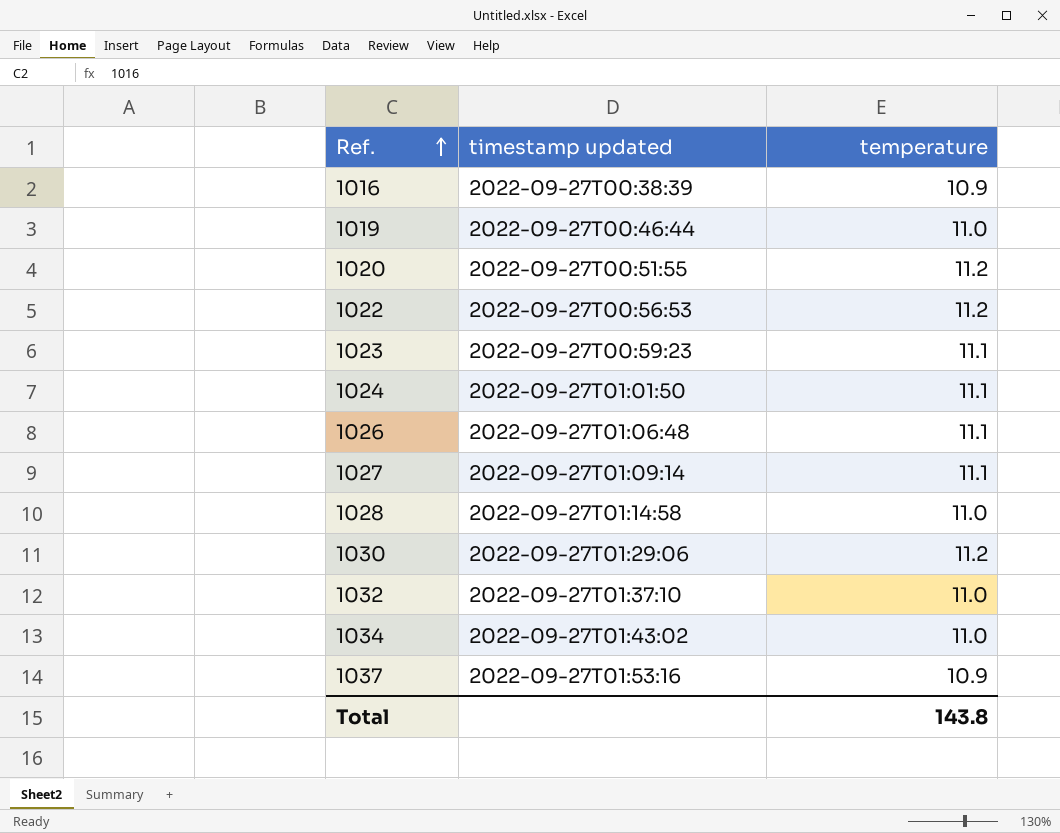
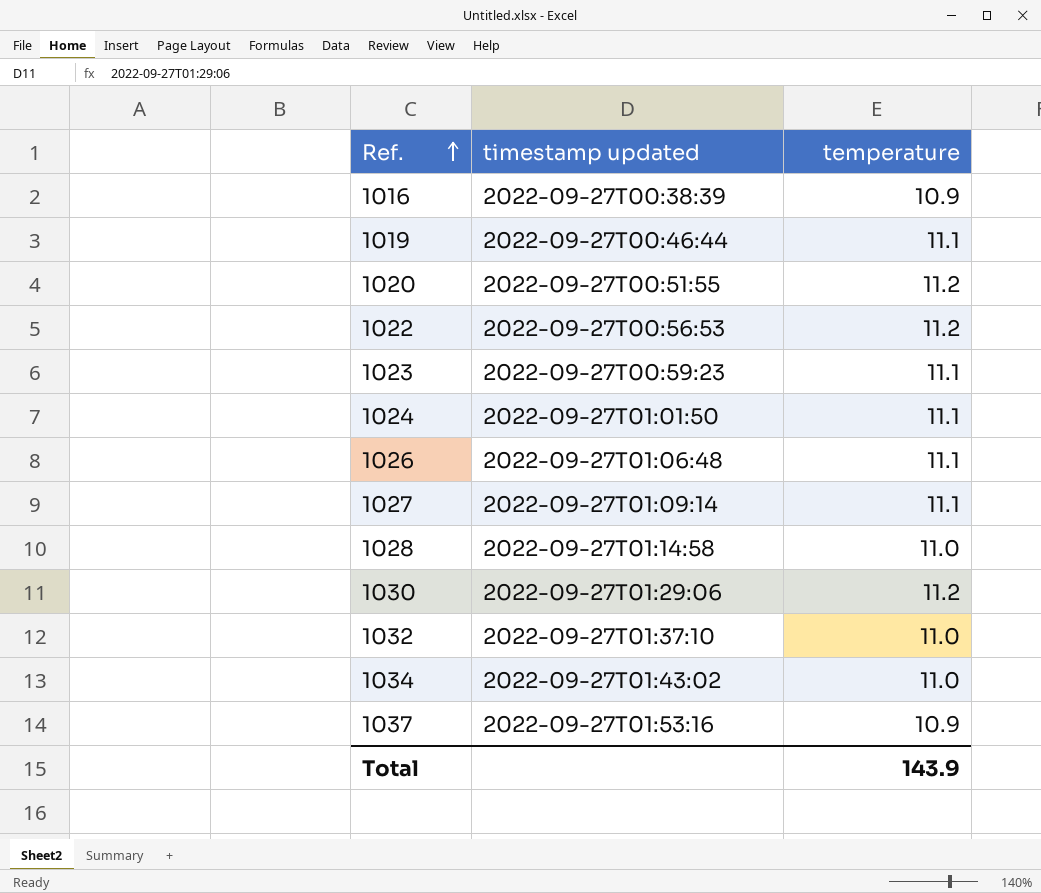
1019 | temperature: 11.0 -> 11.1
Total | temperature: 143.8 -> 143.9

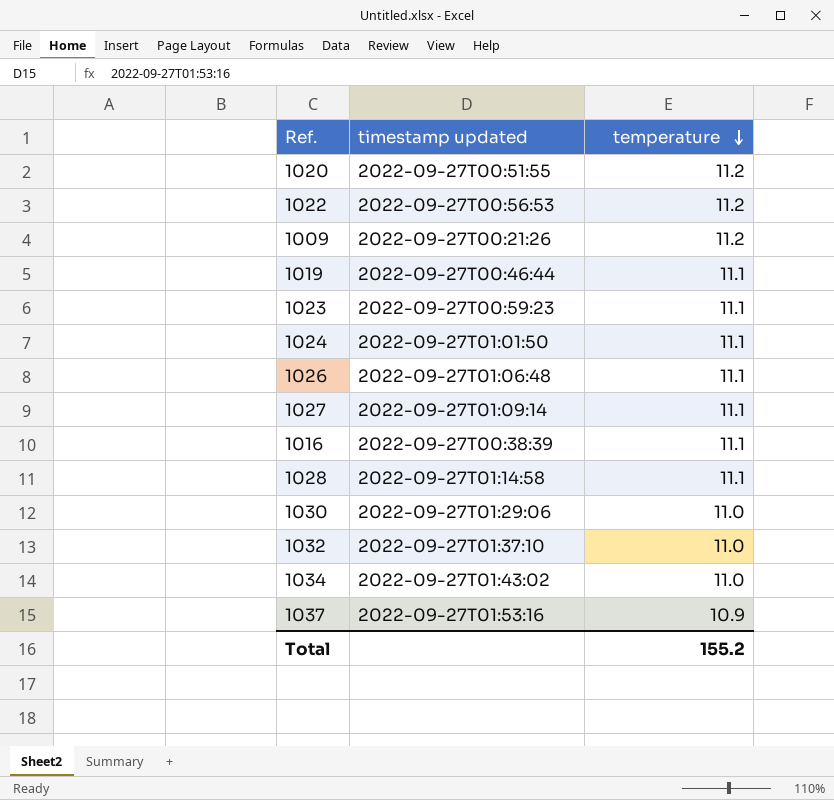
row order: Ref. ascending -> temperature descending
row 1009: none -> 2022-09-27T00:21:26 | 11.2
1016 | temperature: 10.9 -> 11.1
1028 | temperature: 11.0 -> 11.1
1030 | temperature: 11.2 -> 11.0
Total | temperature: 143.9 -> 155.2

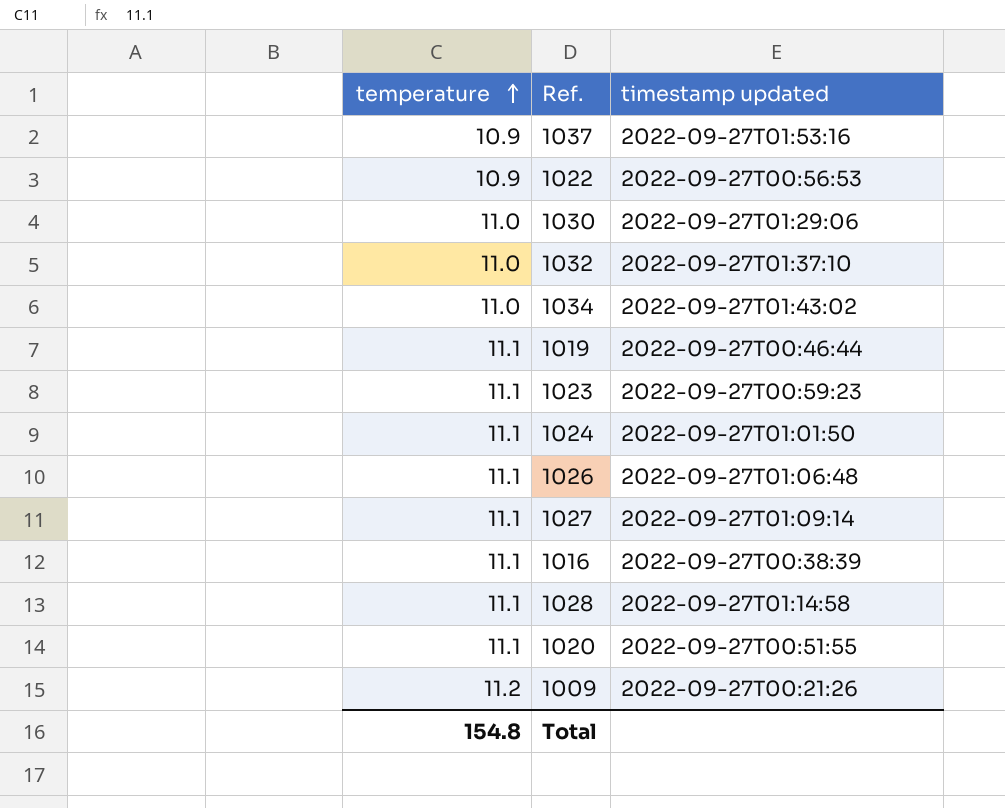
row order: temperature descending -> temperature ascending
column temperature | position: 3 -> 1
1022 | temperature: 11.2 -> 10.9
1020 | temperature: 11.2 -> 11.1
Total | temperature: 155.2 -> 154.8

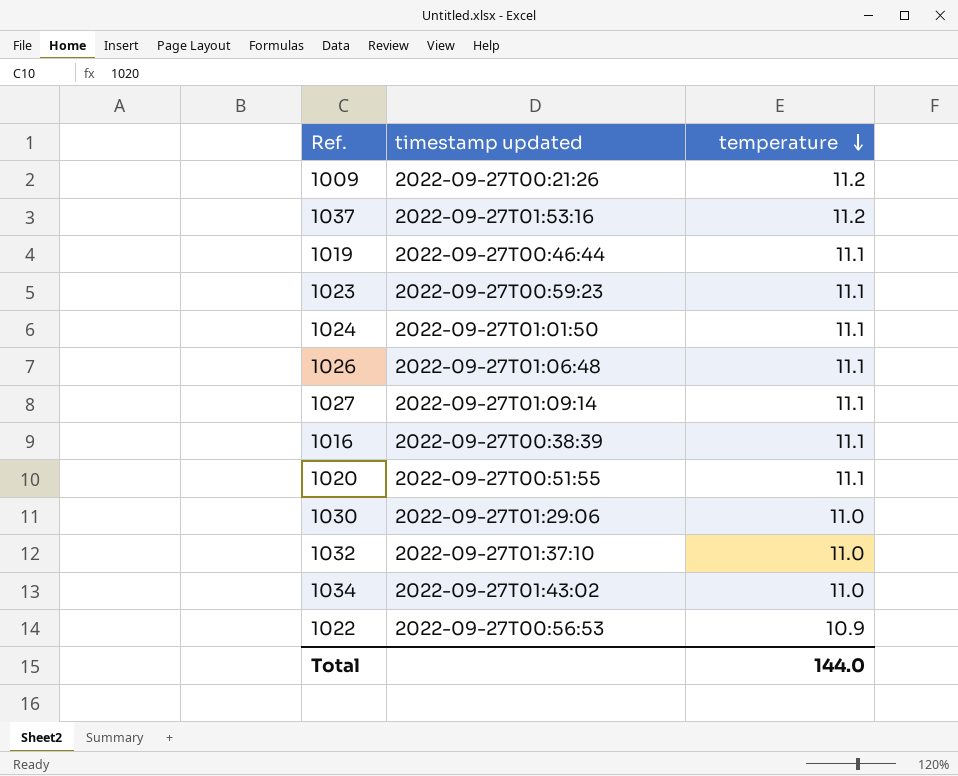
row order: temperature ascending -> temperature descending
column temperature | position: 1 -> 3
row 1028: 11.1 | 2022-09-27T01:14:58 -> none
1037 | temperature: 10.9 -> 11.2
Total | temperature: 154.8 -> 144.0

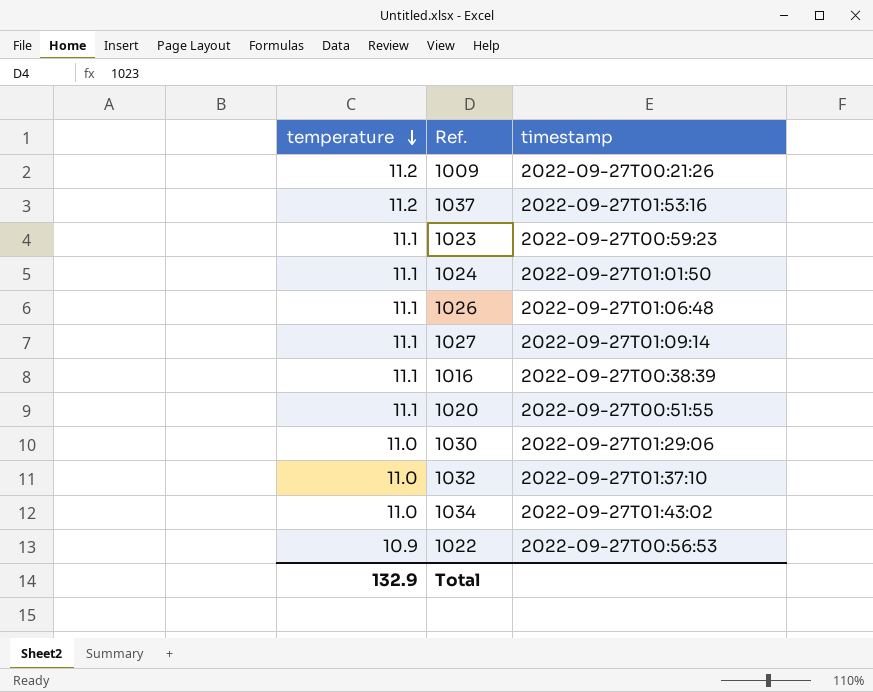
column temperature | position: 3 -> 1
column name: timestamp updated -> timestamp
row 1019: 2022-09-27T00:46:44 | 11.1 -> none
Total | temperature: 144.0 -> 132.9

